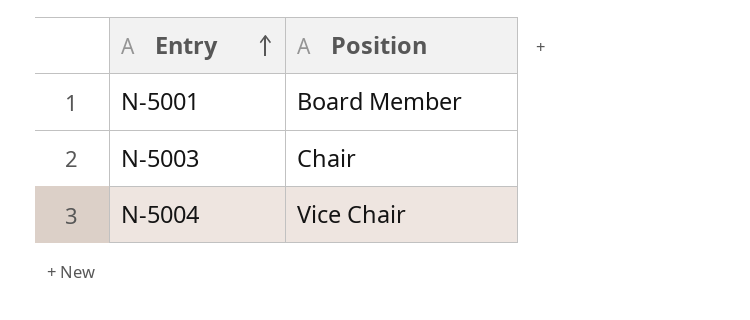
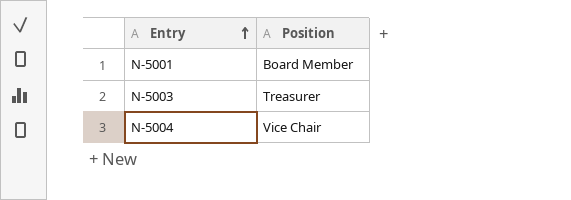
N-5003 | Position: Chair -> Treasurer

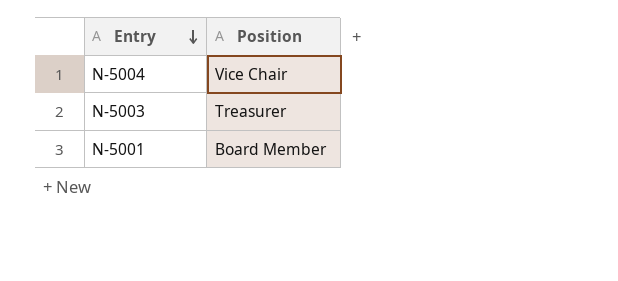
row order: Entry ascending -> Entry descending

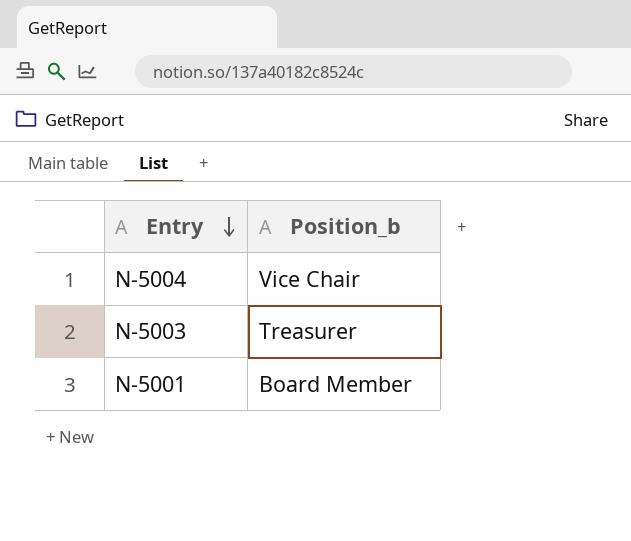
column name: Position -> Position_b

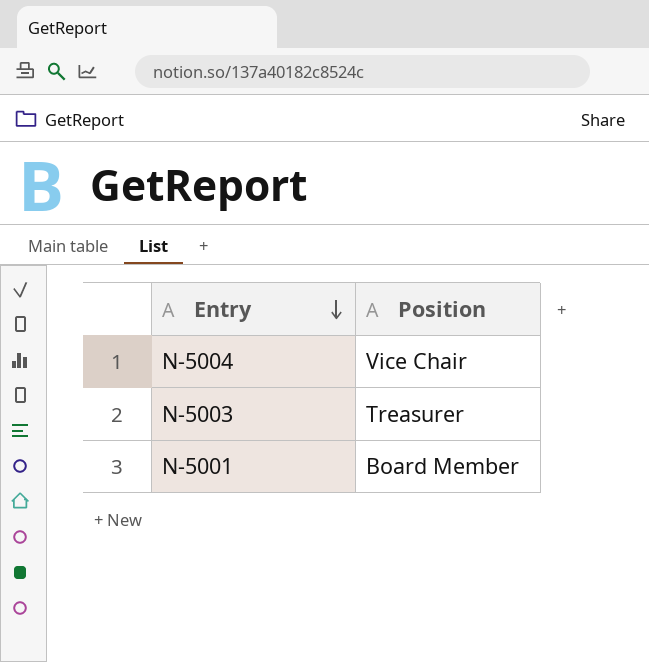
column name: Position_b -> Position

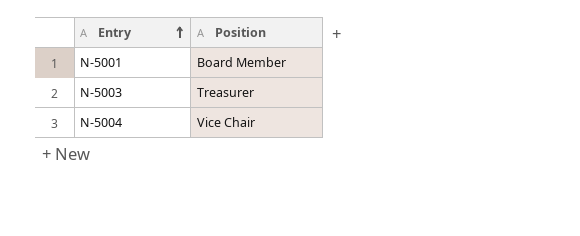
row order: Entry descending -> Entry ascending

